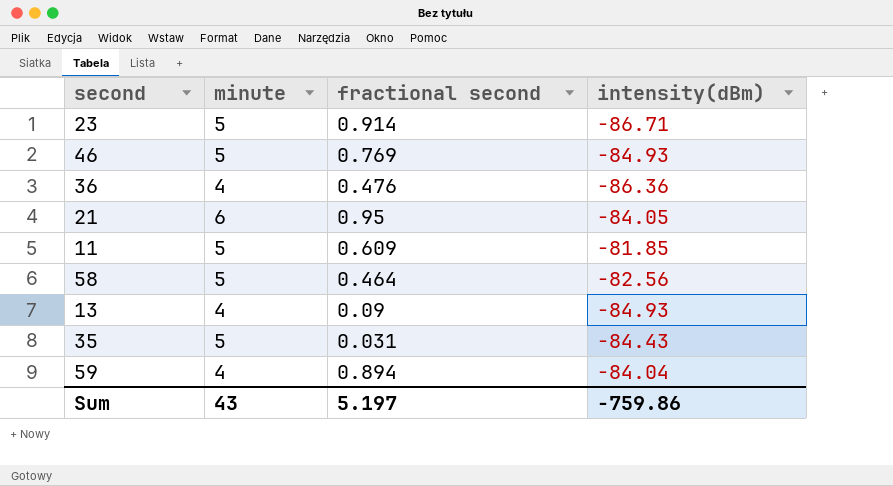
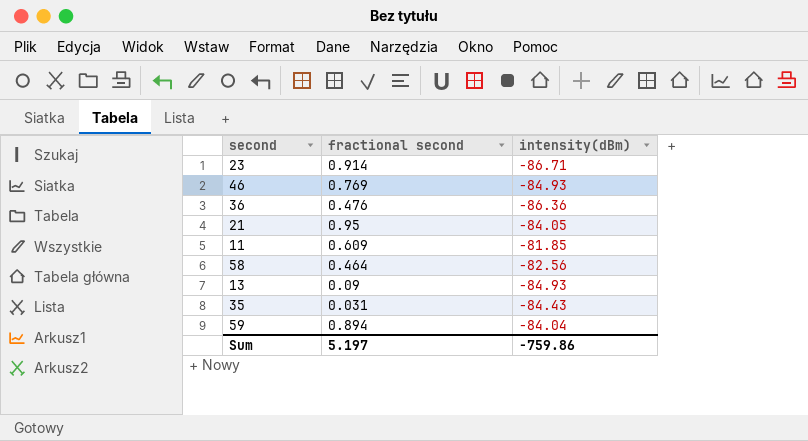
column minute | position: 2 -> none

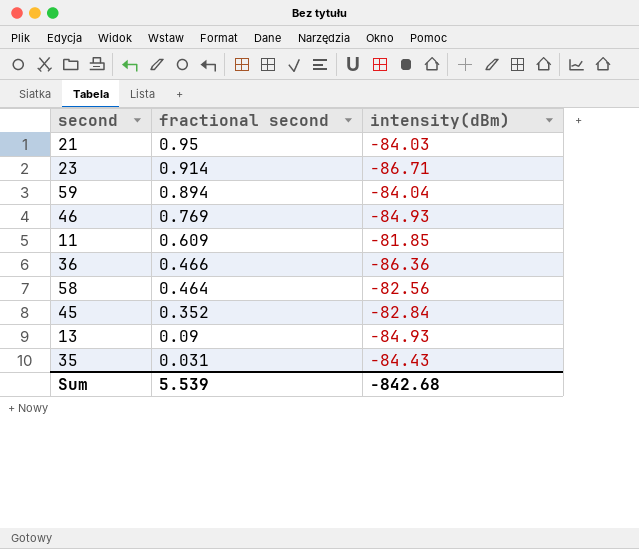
row order: none -> fractional second descending
21 | intensity(dBm): -84.05 -> -84.03
36 | fractional second: 0.476 -> 0.466
row 45: none -> 0.352 | -82.84
Sum | fractional second: 5.197 -> 5.539
Sum | intensity(dBm): -759.86 -> -842.68

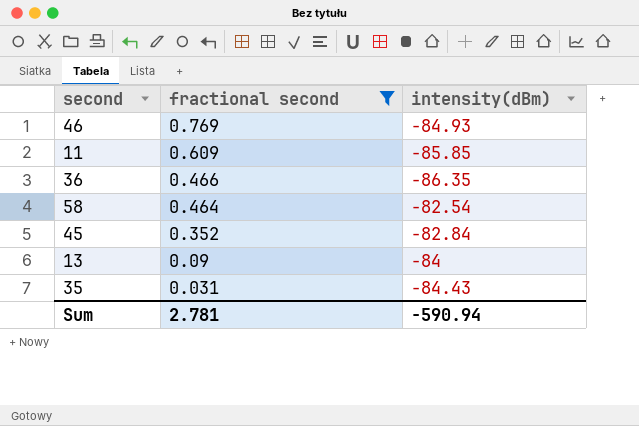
filter: none -> fractional second <= 0.769
11 | intensity(dBm): -81.85 -> -85.85
36 | intensity(dBm): -86.36 -> -86.35
58 | intensity(dBm): -82.56 -> -82.54
13 | intensity(dBm): -84.93 -> -84
Sum | fractional second: 5.539 -> 2.781
Sum | intensity(dBm): -842.68 -> -590.94

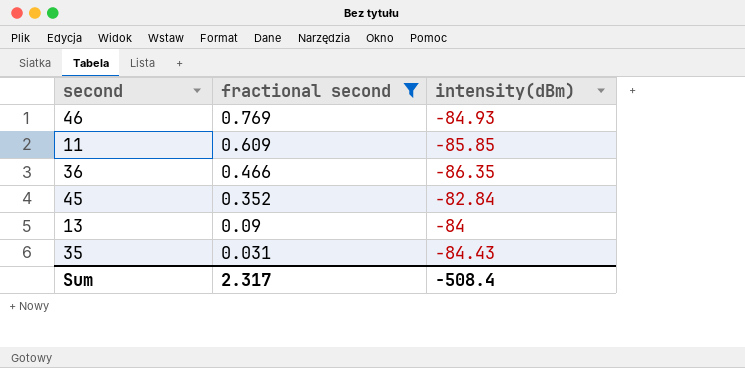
row 58: 0.464 | -82.54 -> none
Sum | fractional second: 2.781 -> 2.317
Sum | intensity(dBm): -590.94 -> -508.4

